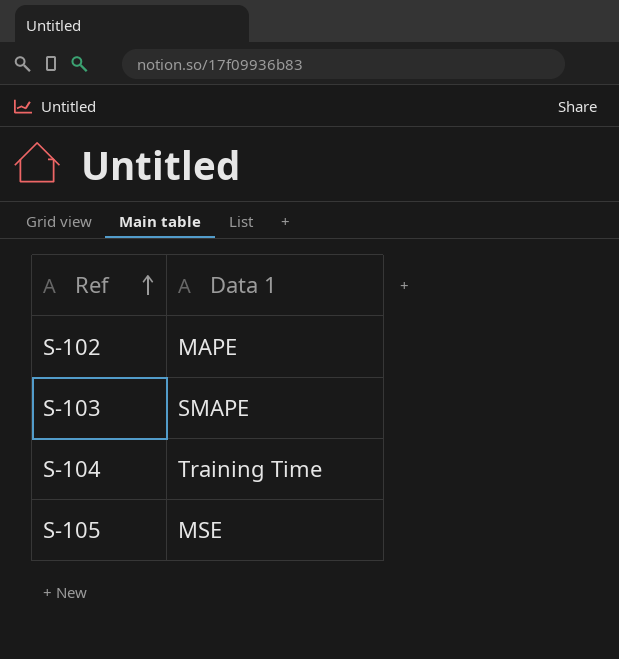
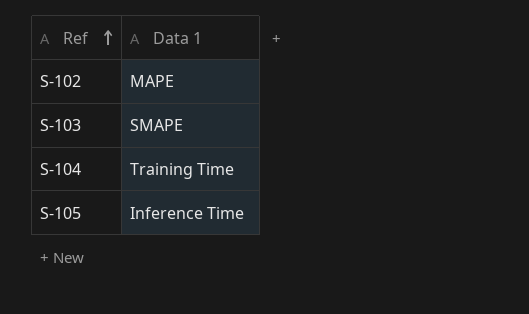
S-105 | Data 1: MSE -> Inference Time

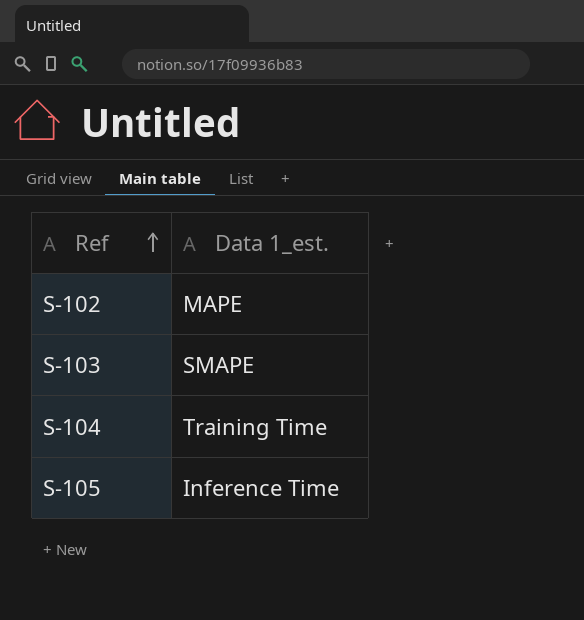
column name: Data 1 -> Data 1_est.

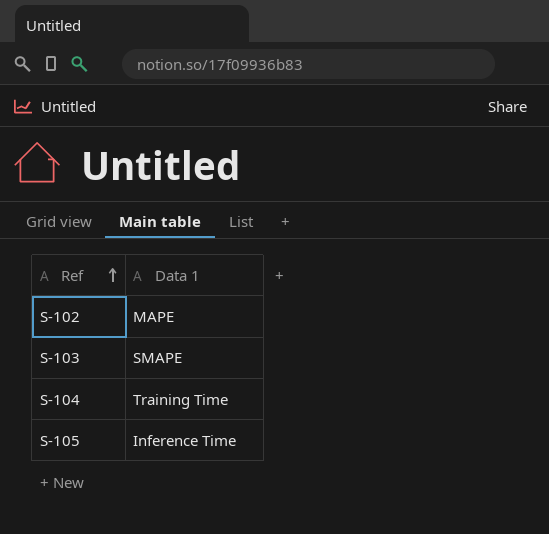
column name: Data 1_est. -> Data 1

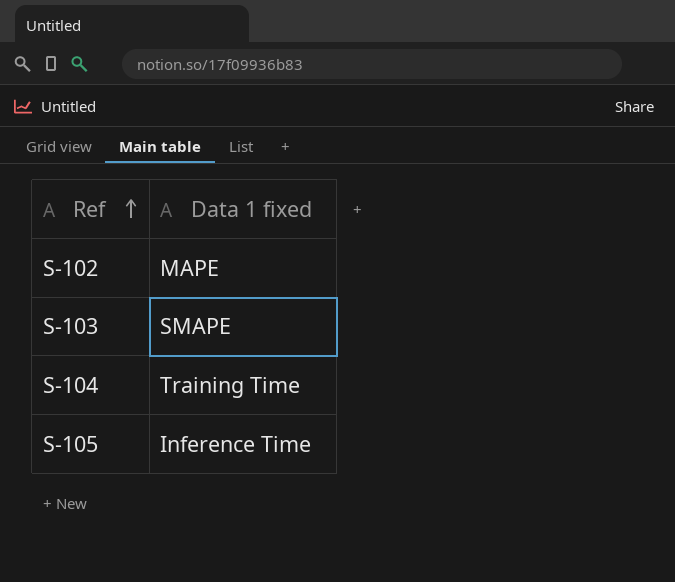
column name: Data 1 -> Data 1 fixed

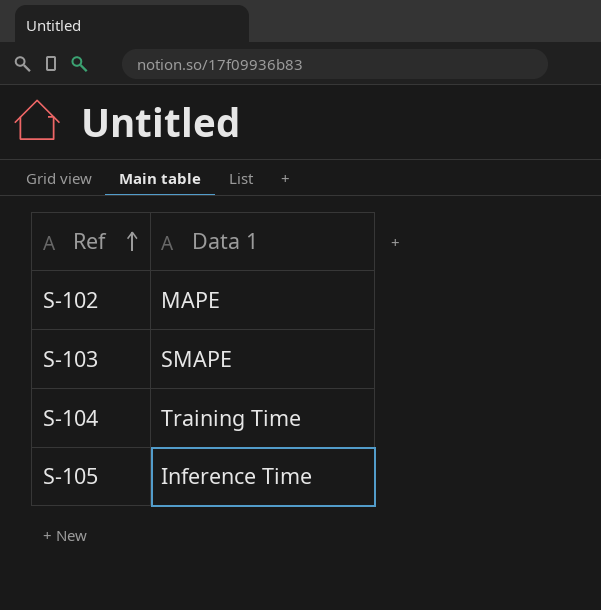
column name: Data 1 fixed -> Data 1

